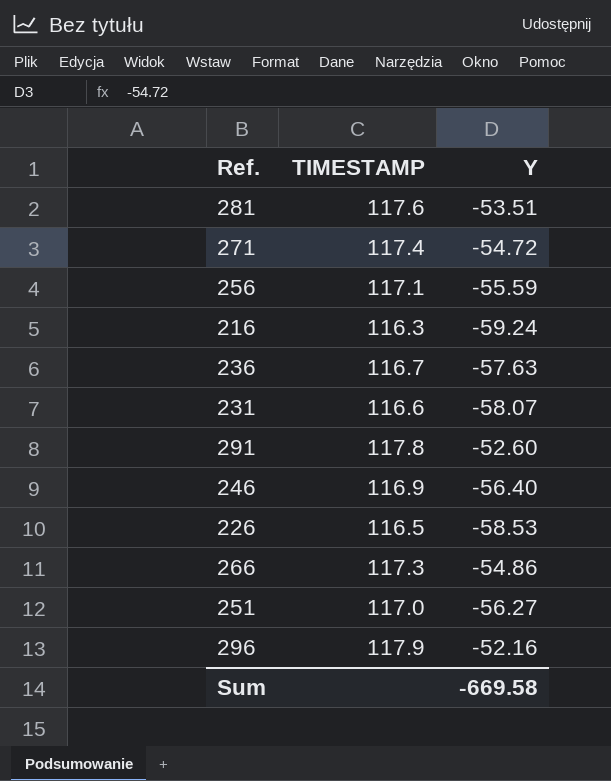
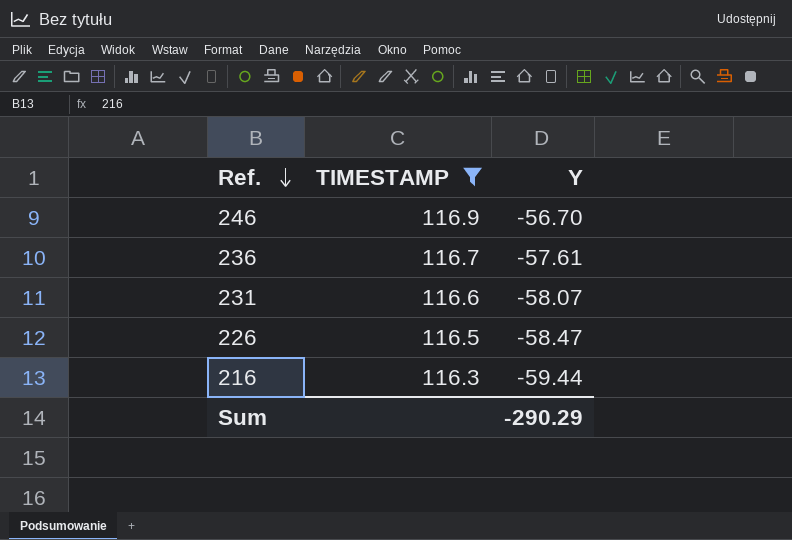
filter: none -> TIMESTAMP <= 116.9
row order: none -> Ref. descending
246 | Y: -56.40 -> -56.70
236 | Y: -57.63 -> -57.61
226 | Y: -58.53 -> -58.47
216 | Y: -59.24 -> -59.44
Sum | Y: -669.58 -> -290.29

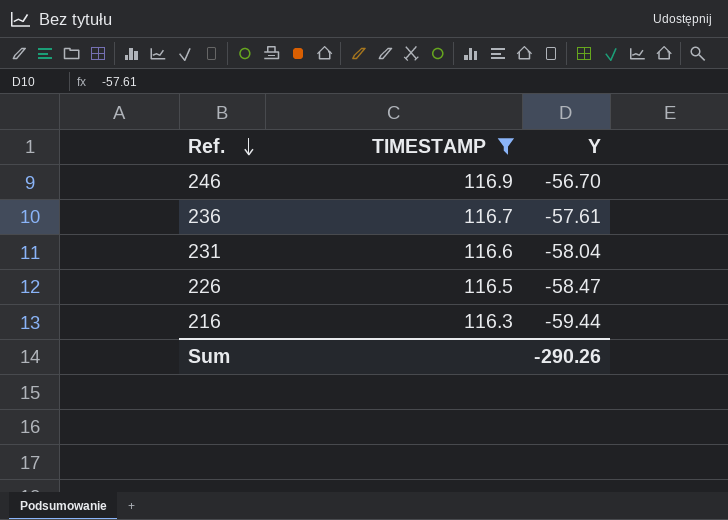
231 | Y: -58.07 -> -58.04
Sum | Y: -290.29 -> -290.26

